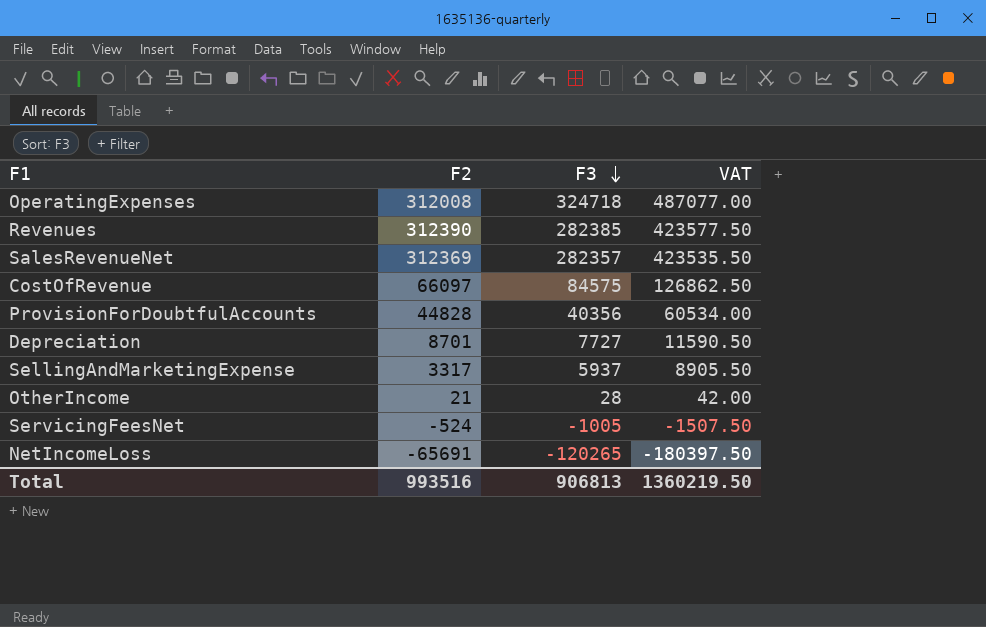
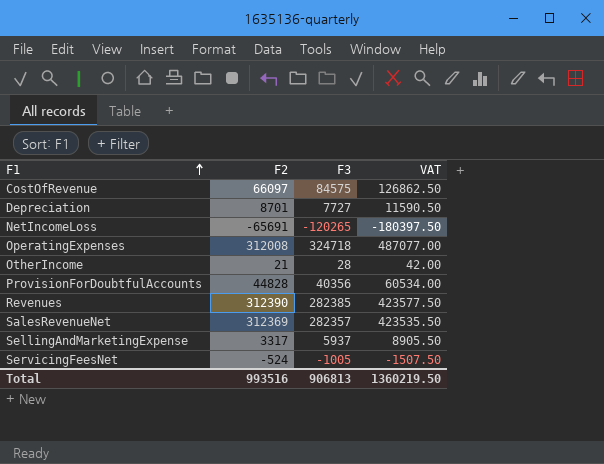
row order: F3 descending -> F1 ascending

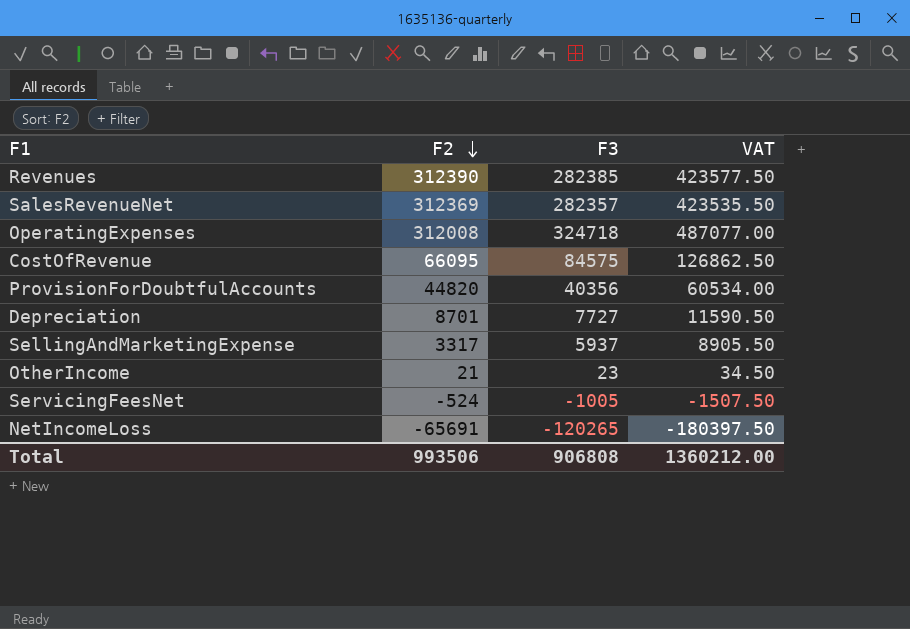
row order: F1 ascending -> F2 descending
CostOfRevenue | F2: 66097 -> 66095
ProvisionForDoubtfulAccounts | F2: 44828 -> 44820
OtherIncome | F3: 28 -> 23
OtherIncome | VAT: 42.00 -> 34.50
Total | F2: 993516 -> 993506
Total | F3: 906813 -> 906808
Total | VAT: 1360219.50 -> 1360212.00

